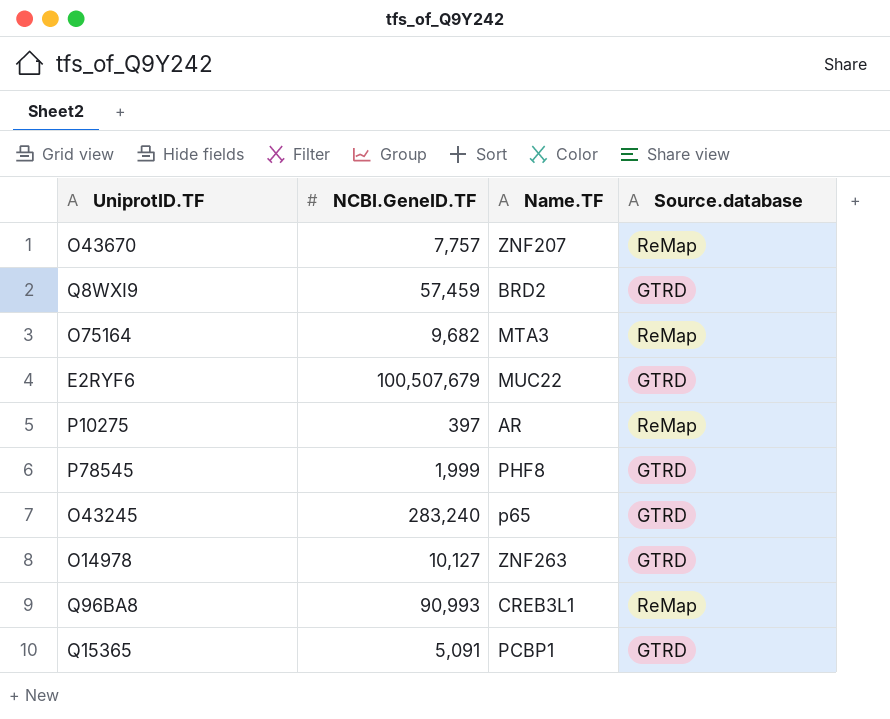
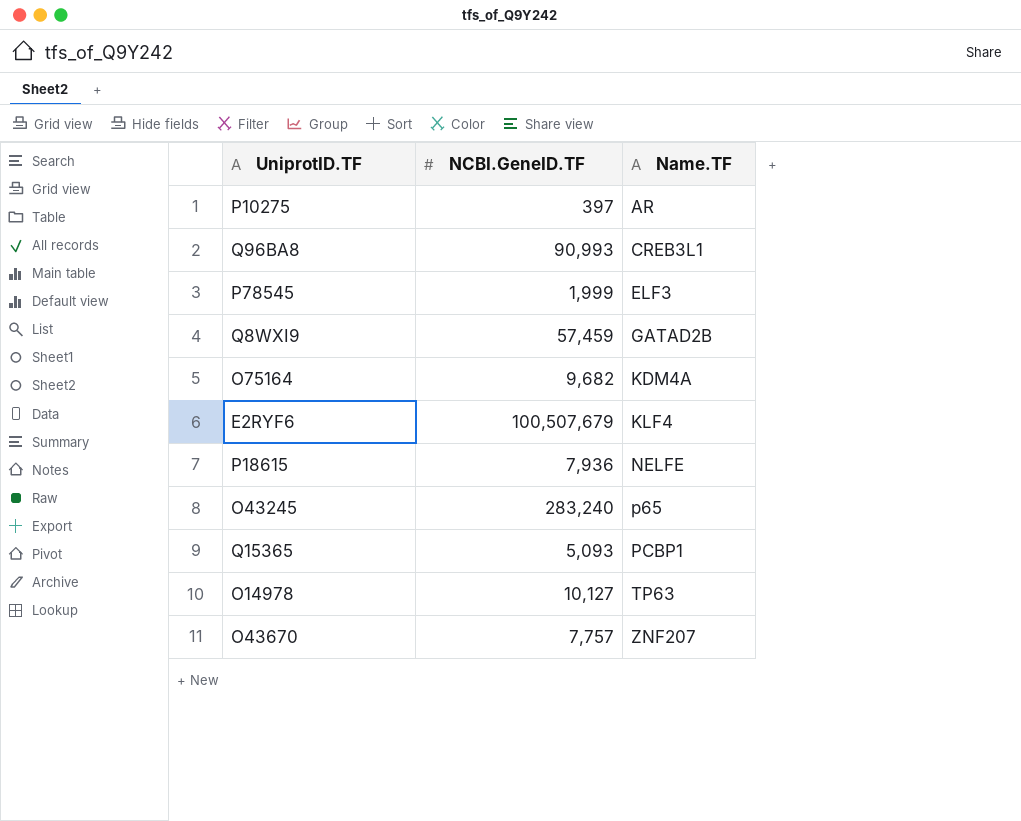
row order: none -> Name.TF ascending
column Source.database | position: 4 -> none
P78545 | Name.TF: PHF8 -> ELF3
Q8WXI9 | Name.TF: BRD2 -> GATAD2B
O75164 | Name.TF: MTA3 -> KDM4A
E2RYF6 | Name.TF: MUC22 -> KLF4
row P18615: none -> 7,936 | NELFE
Q15365 | NCBI.GeneID.TF: 5,091 -> 5,093
O14978 | Name.TF: ZNF263 -> TP63

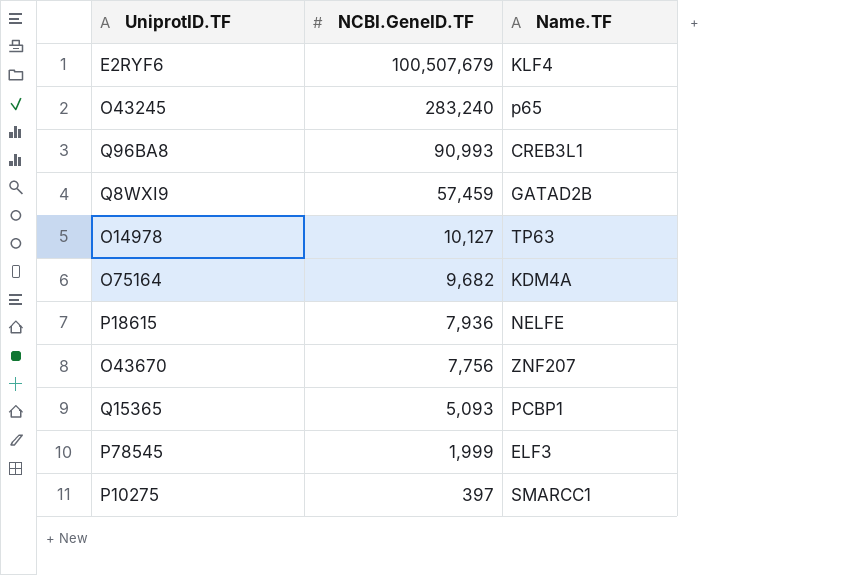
row order: Name.TF ascending -> NCBI.GeneID.TF descending
O43670 | NCBI.GeneID.TF: 7,757 -> 7,756
P10275 | Name.TF: AR -> SMARCC1

